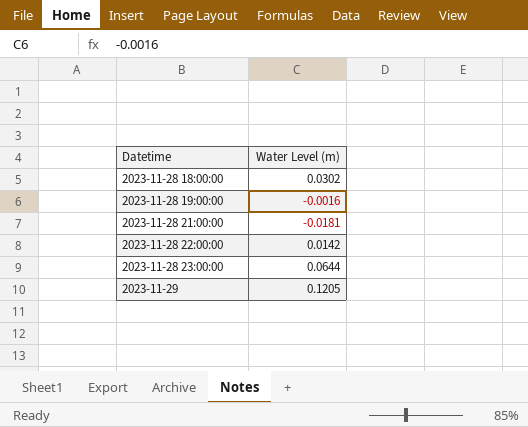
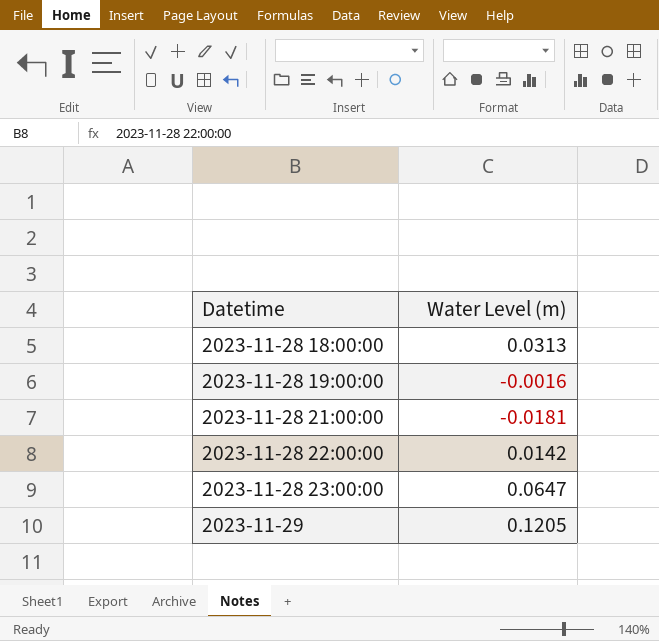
2023-11-28 18:00:00 | Water Level (m): 0.0302 -> 0.0313
2023-11-28 23:00:00 | Water Level (m): 0.0644 -> 0.0647

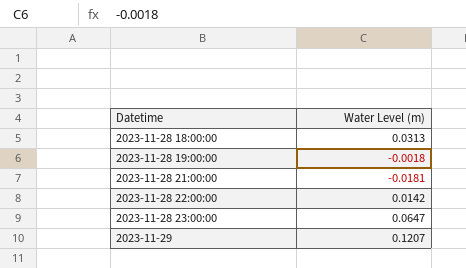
2023-11-28 19:00:00 | Water Level (m): -0.0016 -> -0.0018
2023-11-29 | Water Level (m): 0.1205 -> 0.1207

